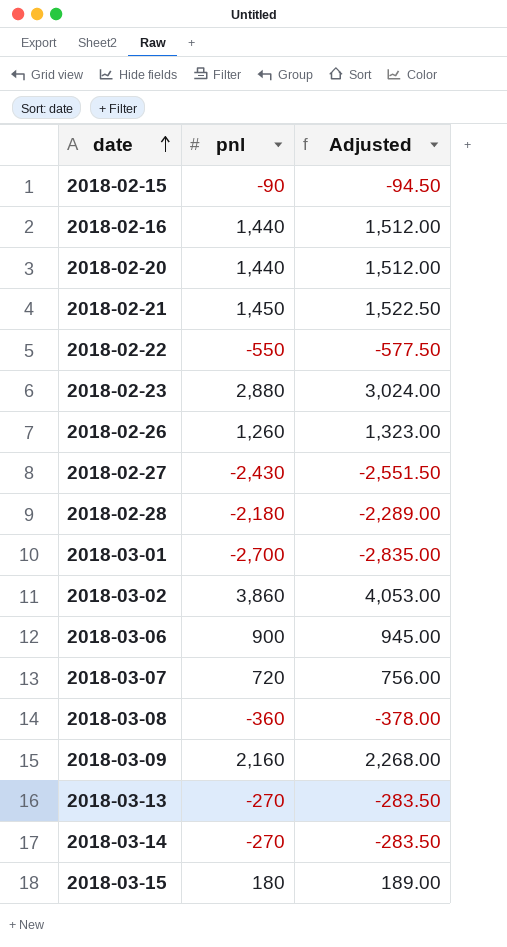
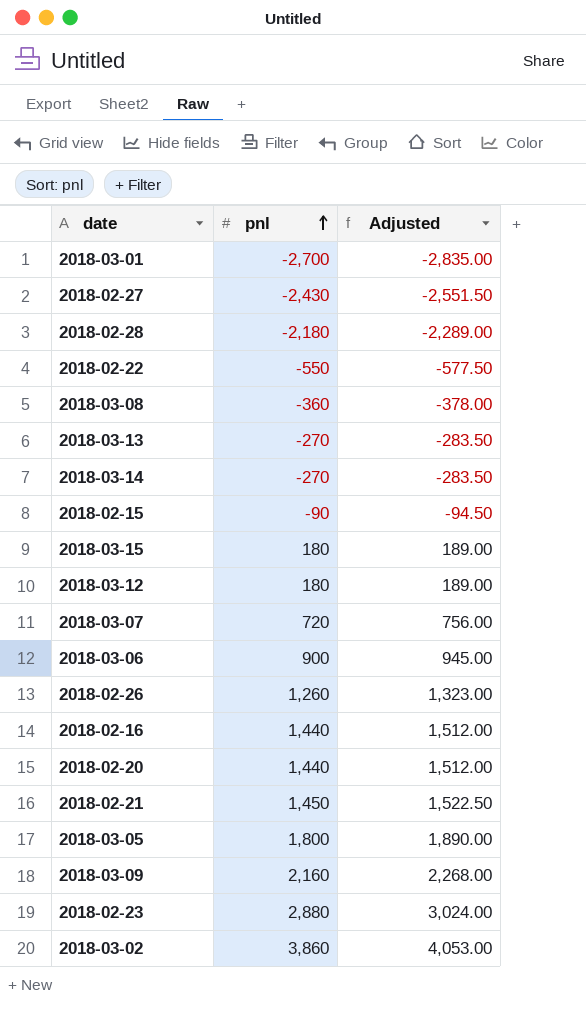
row order: date ascending -> pnl ascending
row 2018-03-12: none -> 180 | 189.00
row 2018-03-05: none -> 1,800 | 1,890.00

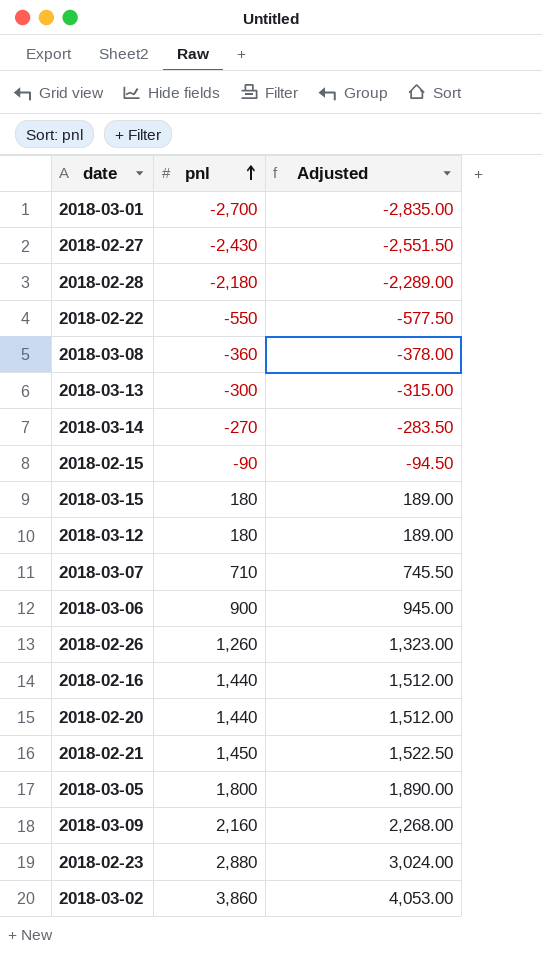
2018-03-13 | pnl: -270 -> -300
2018-03-13 | Adjusted: -283.50 -> -315.00
2018-03-07 | pnl: 720 -> 710
2018-03-07 | Adjusted: 756.00 -> 745.50

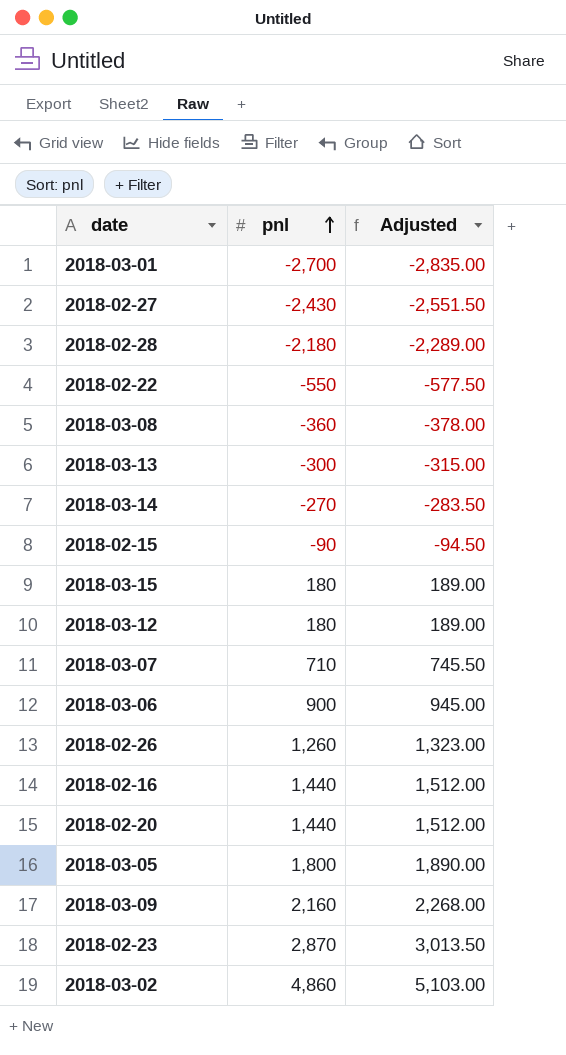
row 2018-02-21: 1,450 | 1,522.50 -> none
2018-02-23 | pnl: 2,880 -> 2,870
2018-02-23 | Adjusted: 3,024.00 -> 3,013.50
2018-03-02 | pnl: 3,860 -> 4,860
2018-03-02 | Adjusted: 4,053.00 -> 5,103.00

